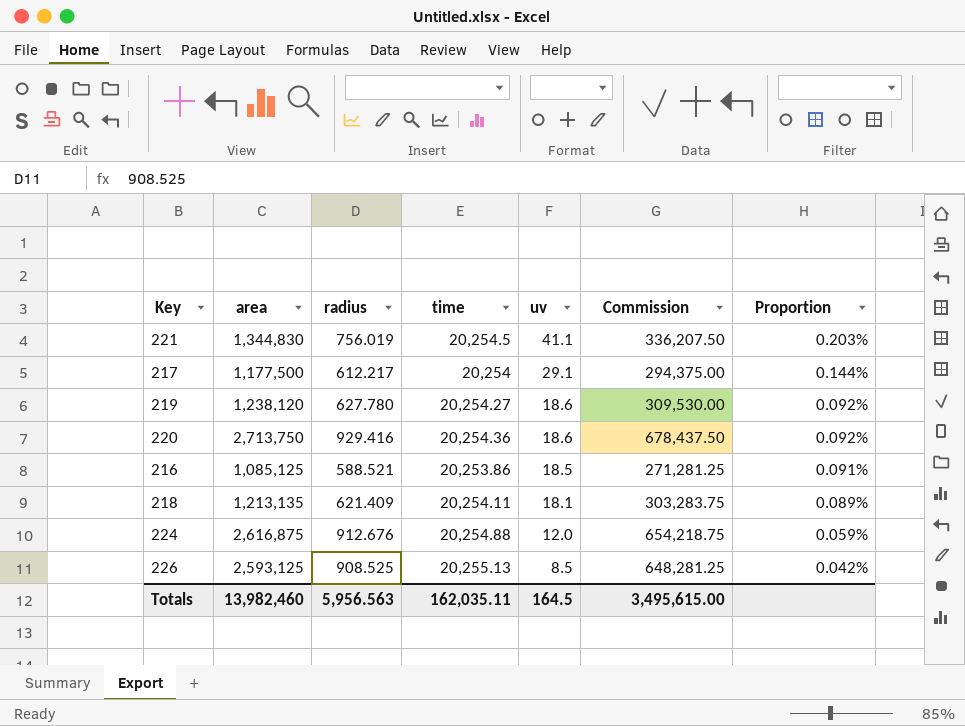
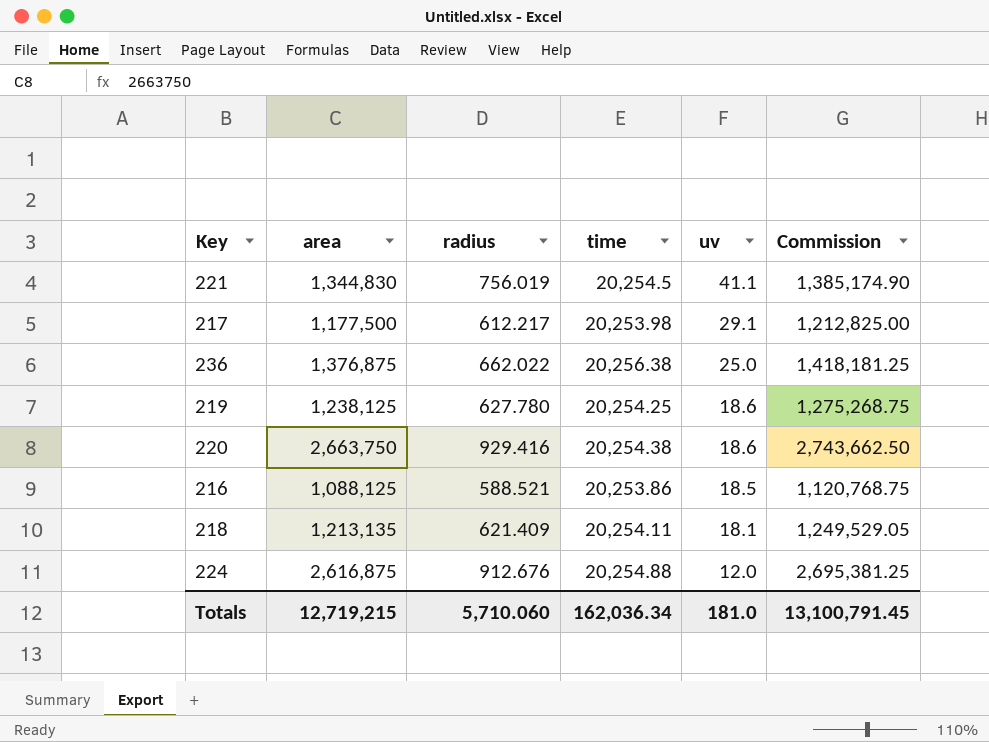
column Proportion | formula: [uv] / [time] -> none
column Commission | formula: [area] * 0.25 -> [area] * 1.03
row 226: 2,593,125 | 908.525 | 20,255.13 | 8.5 | 648,281.25 | 0.042% -> none
217 | time: 20,254 -> 20,253.98
row 236: none -> 1,376,875 | 662.022 | 20,256.38 | 25.0 | 1,418,181.25
219 | area: 1,238,120 -> 1,238,125
219 | time: 20,254.27 -> 20,254.25
220 | area: 2,713,750 -> 2,663,750
220 | time: 20,254.36 -> 20,254.38
216 | area: 1,085,125 -> 1,088,125
Totals | area: 13,982,460 -> 12,719,215
Totals | radius: 5,956.563 -> 5,710.060
Totals | time: 162,035.11 -> 162,036.34
Totals | uv: 164.5 -> 181.0
Totals | Commission: 3,495,615.00 -> 13,100,791.45

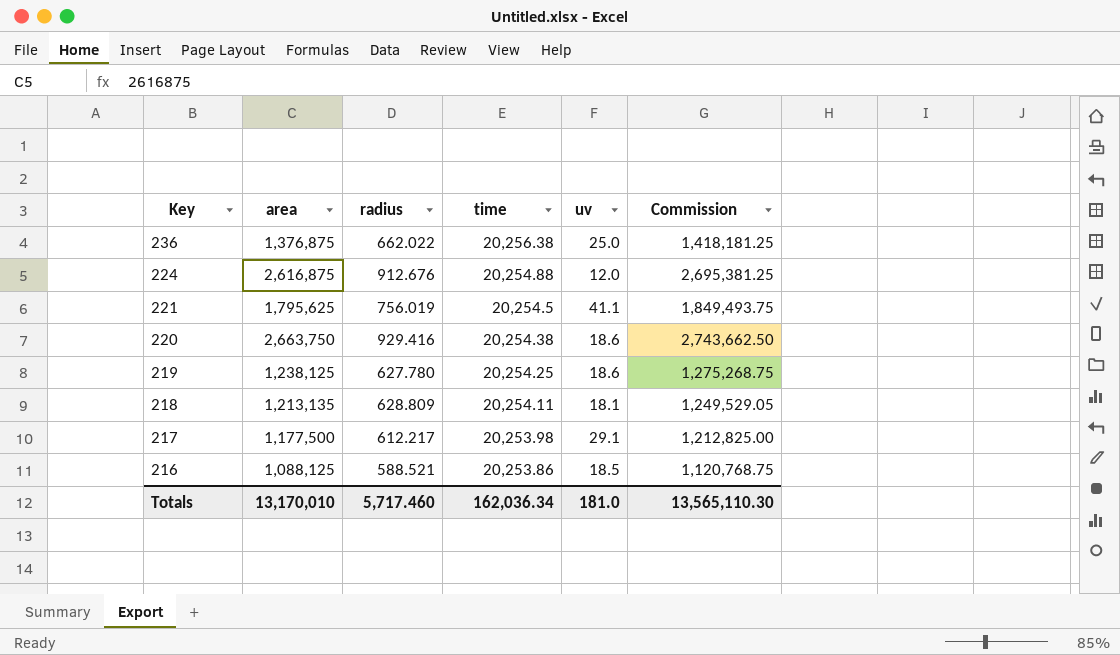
row order: uv descending -> Key descending
221 | area: 1,344,830 -> 1,795,625
221 | Commission: 1,385,174.90 -> 1,849,493.75
218 | radius: 621.409 -> 628.809
Totals | area: 12,719,215 -> 13,170,010
Totals | radius: 5,710.060 -> 5,717.460
Totals | Commission: 13,100,791.45 -> 13,565,110.30

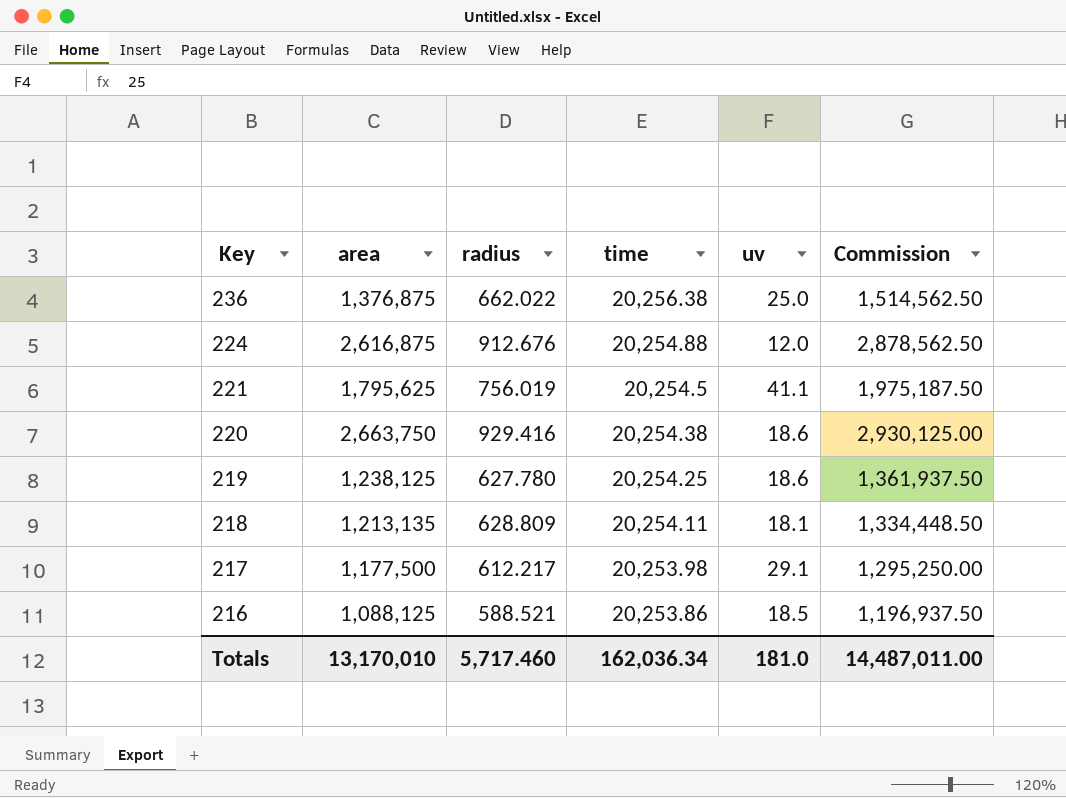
column Commission | formula: [area] * 1.03 -> [area] * 1.1
Totals | Commission: 13,565,110.30 -> 14,487,011.00

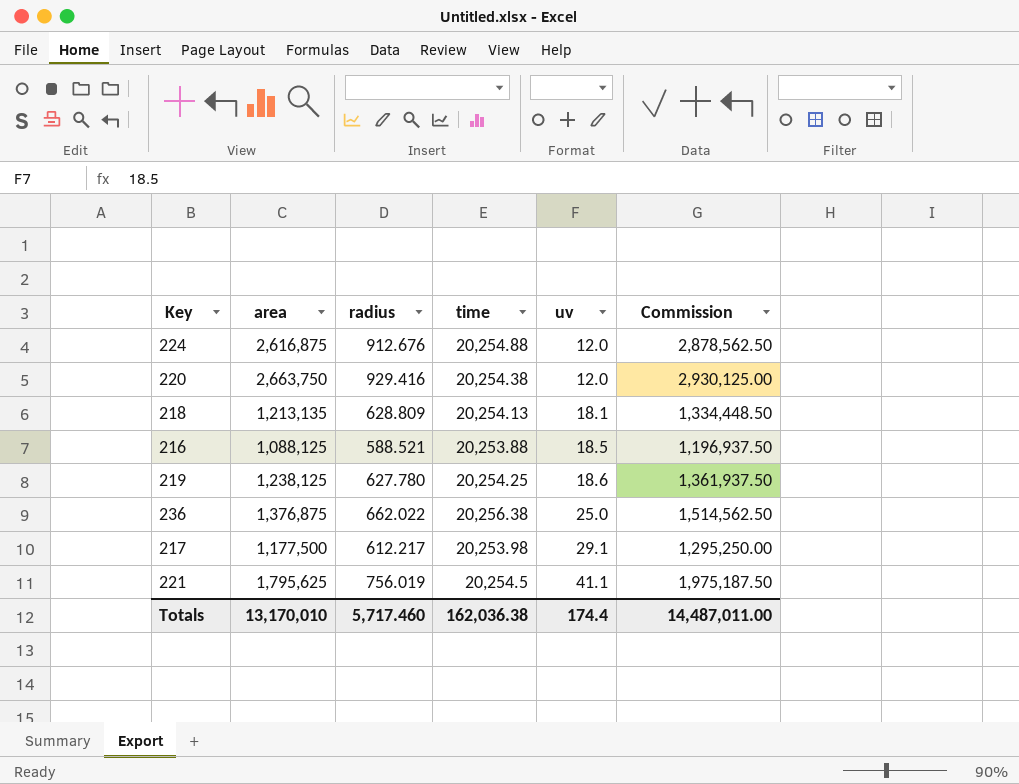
row order: Key descending -> uv ascending
220 | uv: 18.6 -> 12.0
218 | time: 20,254.11 -> 20,254.13
216 | time: 20,253.86 -> 20,253.88
Totals | time: 162,036.34 -> 162,036.38
Totals | uv: 181.0 -> 174.4

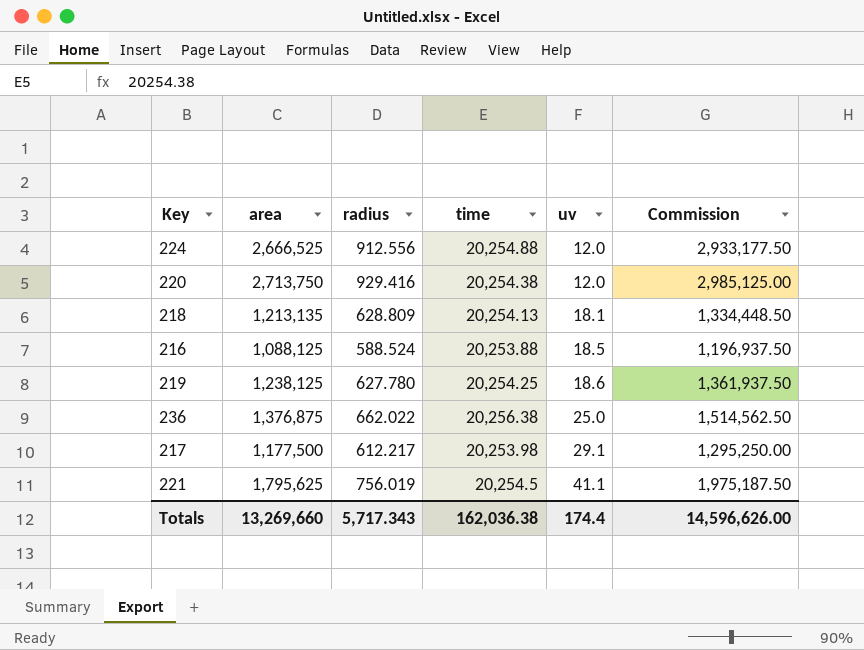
224 | area: 2,616,875 -> 2,666,525
224 | radius: 912.676 -> 912.556
224 | Commission: 2,878,562.50 -> 2,933,177.50
220 | area: 2,663,750 -> 2,713,750
220 | Commission: 2,930,125.00 -> 2,985,125.00
216 | radius: 588.521 -> 588.524
Totals | area: 13,170,010 -> 13,269,660
Totals | radius: 5,717.460 -> 5,717.343
Totals | Commission: 14,487,011.00 -> 14,596,626.00

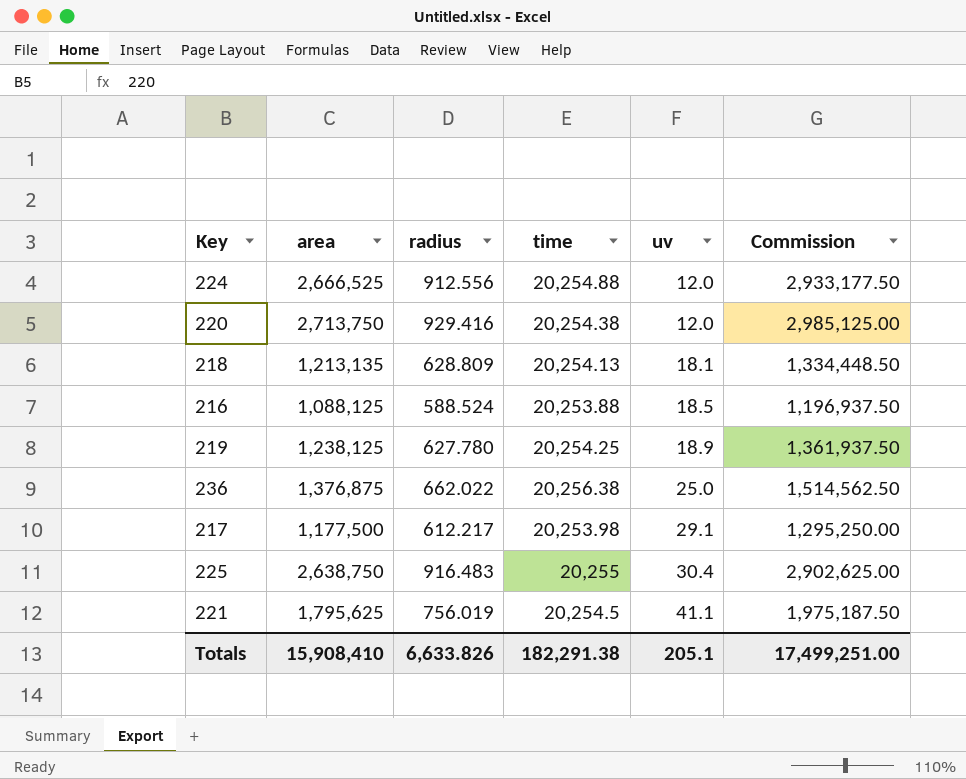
219 | uv: 18.6 -> 18.9
row 225: none -> 2,638,750 | 916.483 | 20,255 | 30.4 | 2,902,625.00
Totals | area: 13,269,660 -> 15,908,410
Totals | radius: 5,717.343 -> 6,633.826
Totals | time: 162,036.38 -> 182,291.38
Totals | uv: 174.4 -> 205.1
Totals | Commission: 14,596,626.00 -> 17,499,251.00

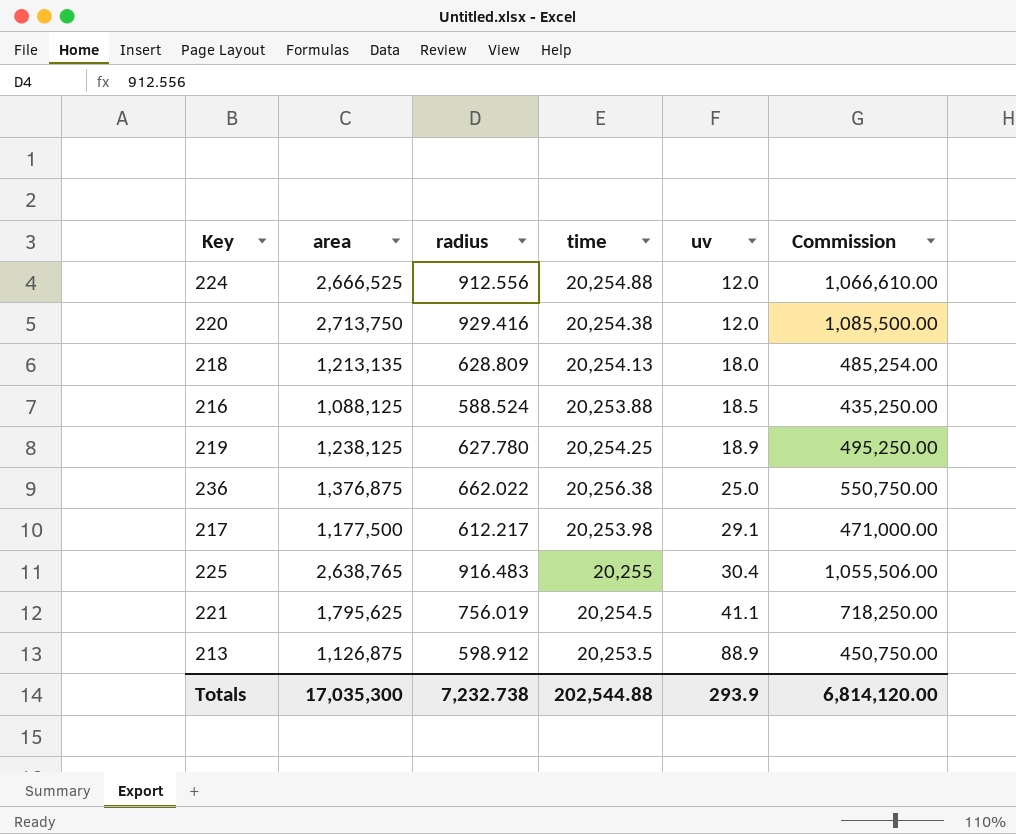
column Commission | formula: [area] * 1.1 -> [area] * 0.4
218 | uv: 18.1 -> 18.0
225 | area: 2,638,750 -> 2,638,765
row 213: none -> 1,126,875 | 598.912 | 20,253.5 | 88.9 | 450,750.00
Totals | area: 15,908,410 -> 17,035,300
Totals | radius: 6,633.826 -> 7,232.738
Totals | time: 182,291.38 -> 202,544.88
Totals | uv: 205.1 -> 293.9
Totals | Commission: 17,499,251.00 -> 6,814,120.00

